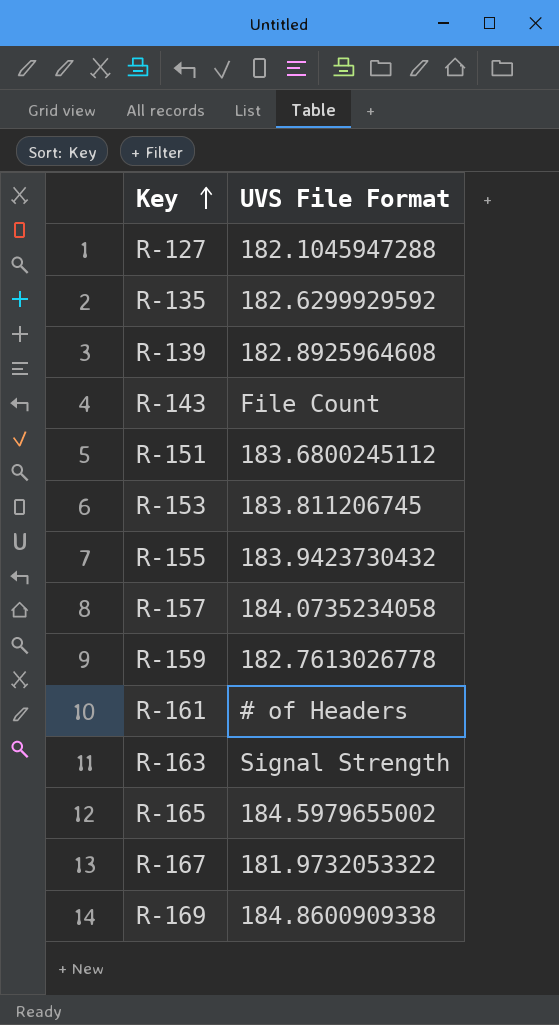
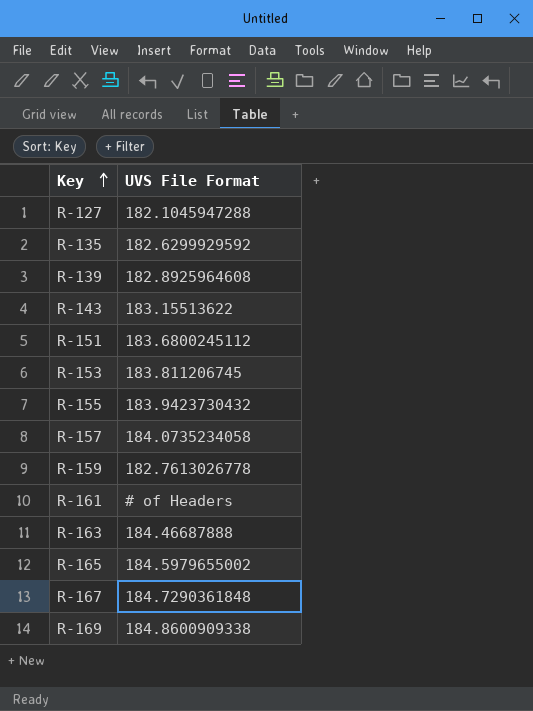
R-143 | UVS File Format: File Count -> 183.15513622
R-163 | UVS File Format: Signal Strength -> 184.46687888
R-167 | UVS File Format: 181.9732053322 -> 184.7290361848

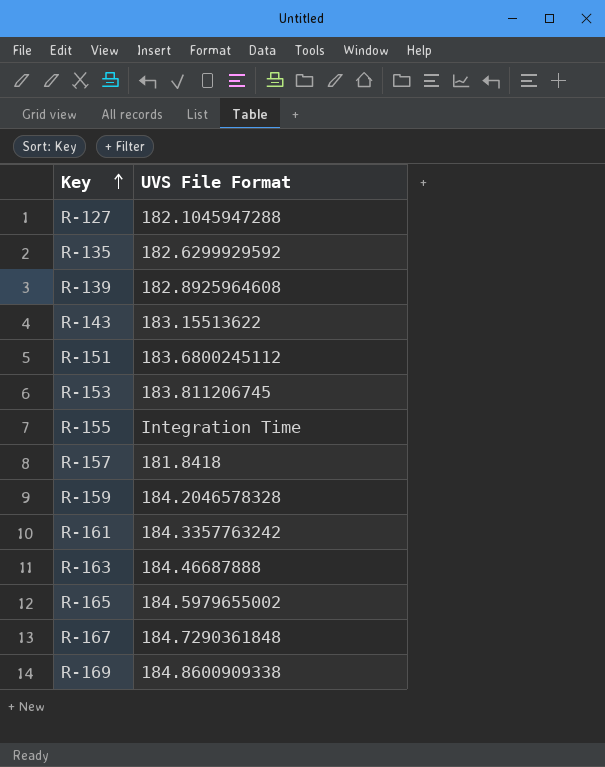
R-155 | UVS File Format: 183.9423730432 -> Integration Time
R-157 | UVS File Format: 184.0735234058 -> 181.8418
R-159 | UVS File Format: 182.7613026778 -> 184.2046578328
R-161 | UVS File Format: # of Headers -> 184.3357763242

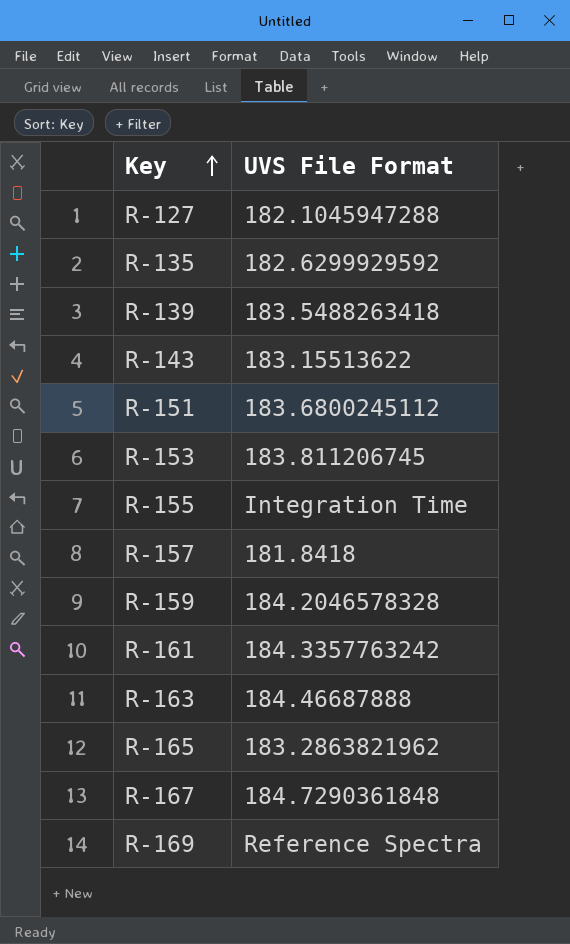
R-139 | UVS File Format: 182.8925964608 -> 183.5488263418
R-165 | UVS File Format: 184.5979655002 -> 183.2863821962
R-169 | UVS File Format: 184.8600909338 -> Reference Spectra

